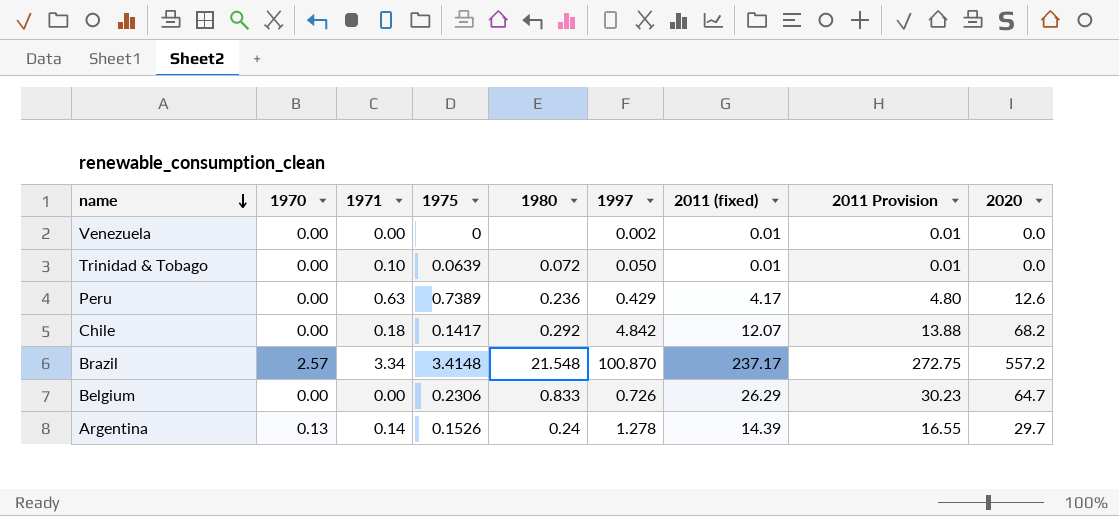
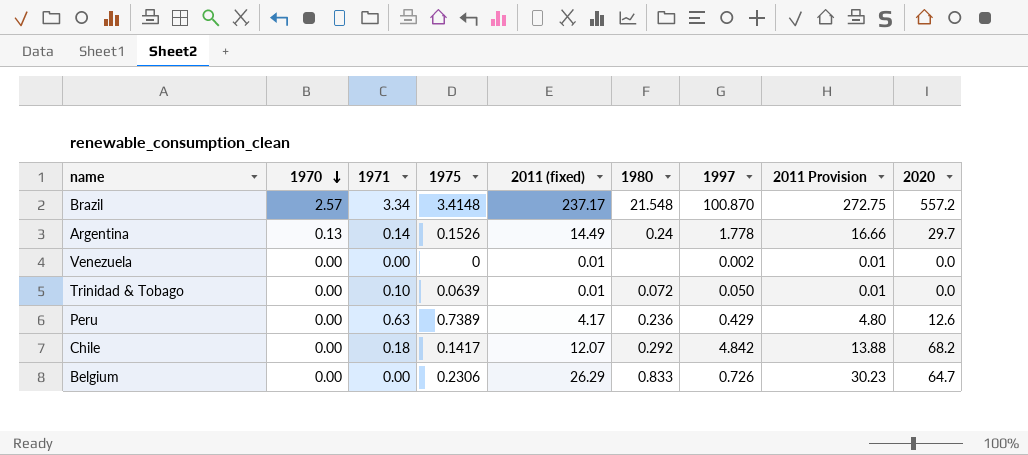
row order: name descending -> 1970 descending
column 2011 (fixed) | position: 7 -> 5
Argentina | 2011 (fixed): 14.39 -> 14.49
Argentina | 1997: 1.278 -> 1.778
Argentina | 2011 Provision: 16.55 -> 16.66

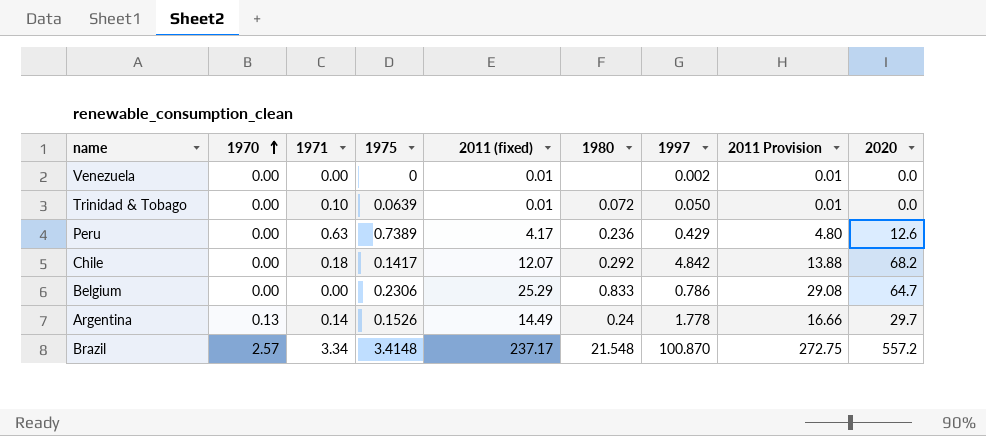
row order: 1970 descending -> 1970 ascending
Belgium | 2011 (fixed): 26.29 -> 25.29
Belgium | 1997: 0.726 -> 0.786
Belgium | 2011 Provision: 30.23 -> 29.08

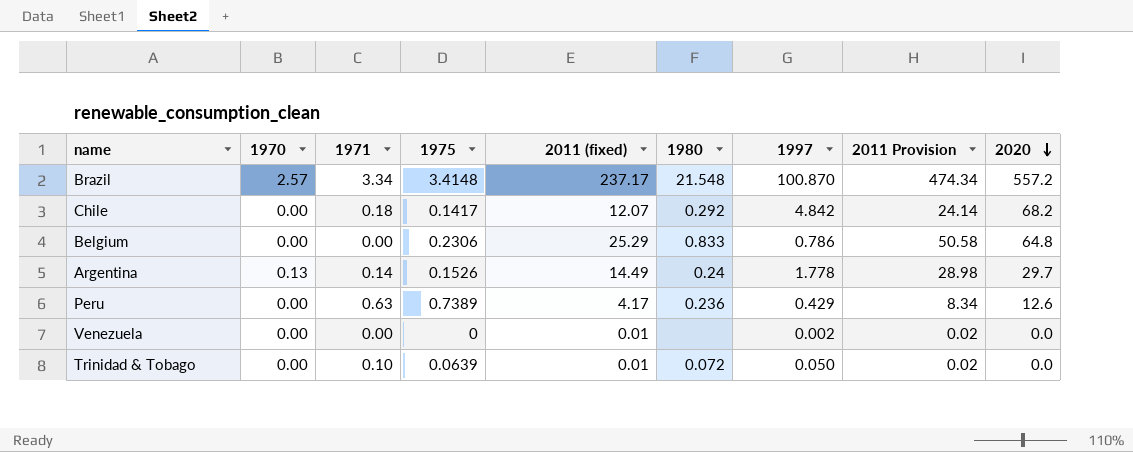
row order: 1970 ascending -> 2020 descending
column 2011 Provision | formula: [2011 (fixed)] * 1.15 -> [2011 (fixed)] * 2
Belgium | 2020: 64.7 -> 64.8

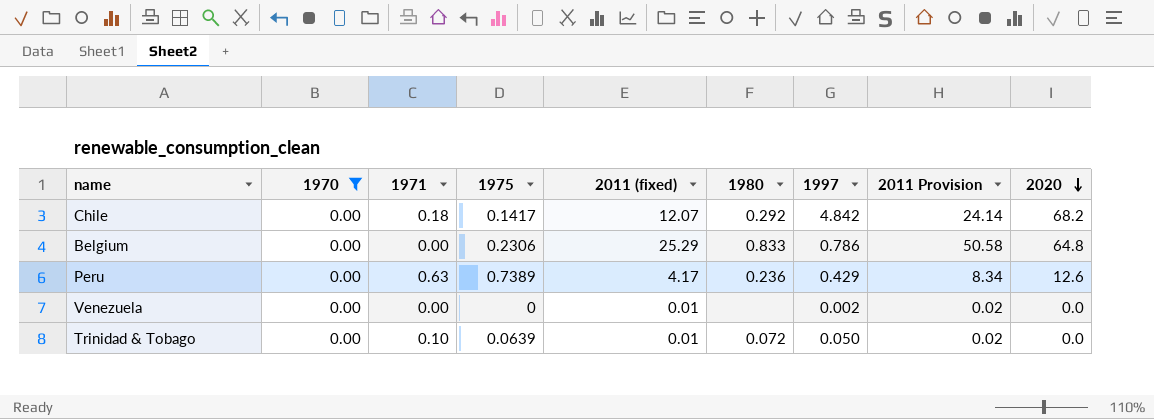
filter: none -> 1970 = 0.00

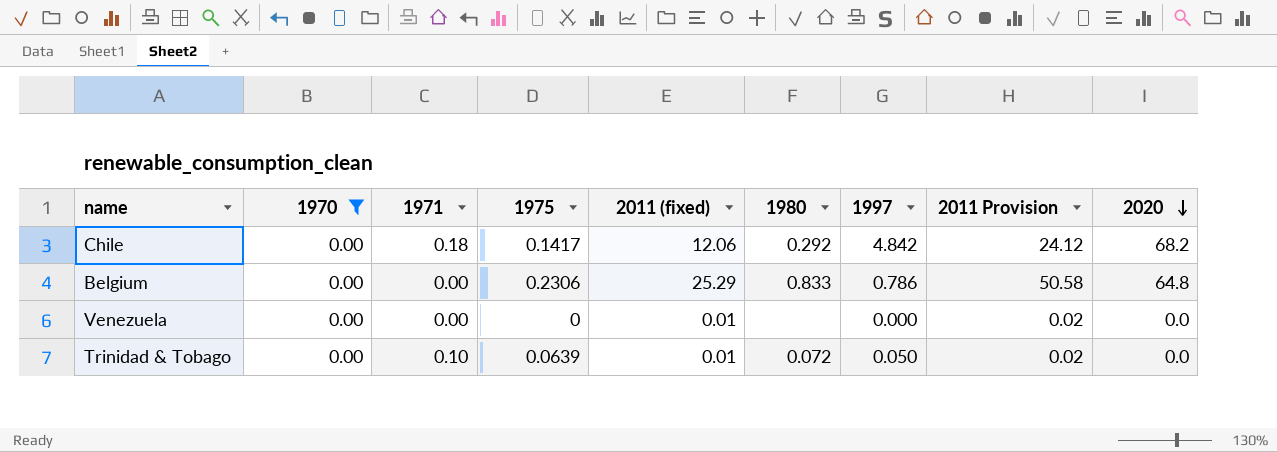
row Peru: 0.00 | 0.63 | 0.7389 | 4.17 | 0.236 | 0.429 | 8.34 | 12.6 -> none
Chile | 2011 (fixed): 12.07 -> 12.06
Chile | 2011 Provision: 24.14 -> 24.12
Venezuela | 1997: 0.002 -> 0.000

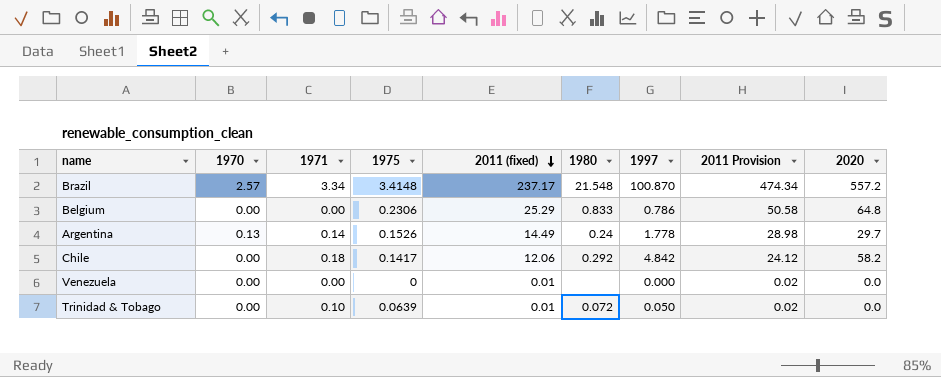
filter: 1970 = 0.00 -> none
row order: 2020 descending -> 2011 (fixed) descending
Chile | 2020: 68.2 -> 58.2

